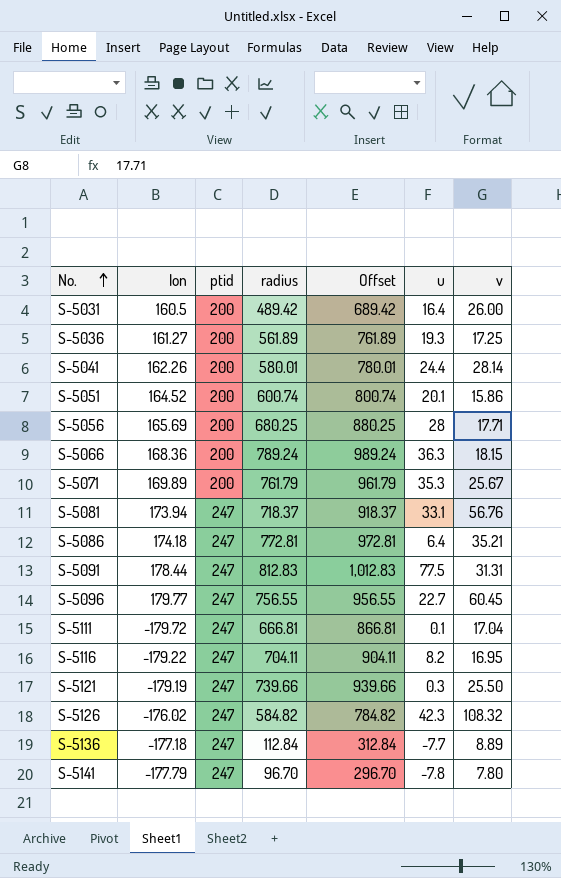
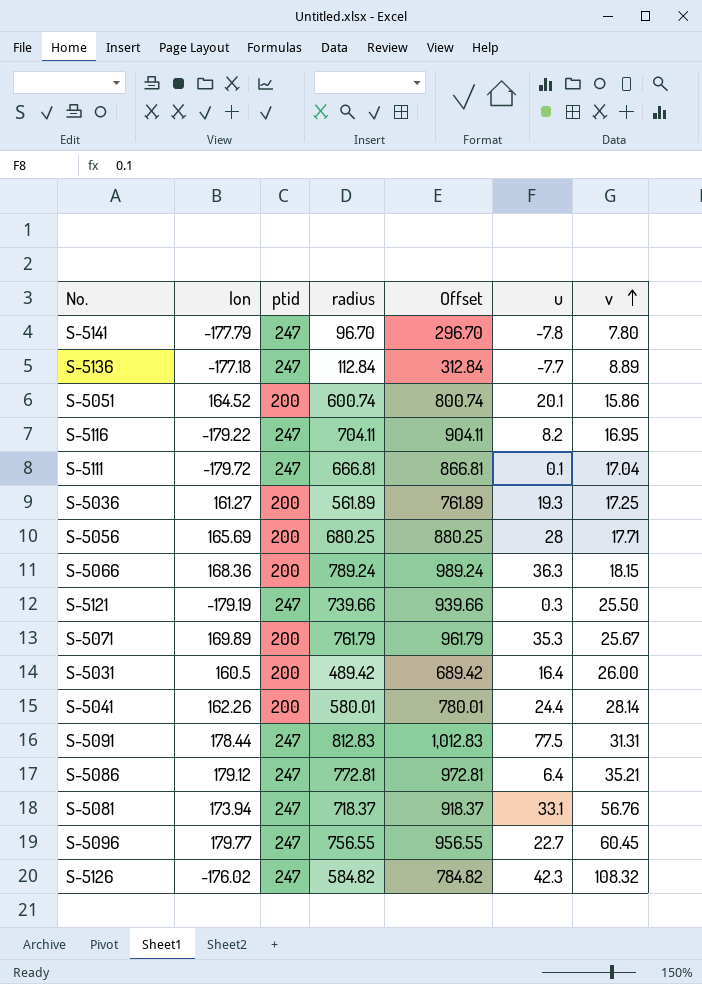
row order: No. ascending -> v ascending
S-5086 | lon: 174.18 -> 179.12

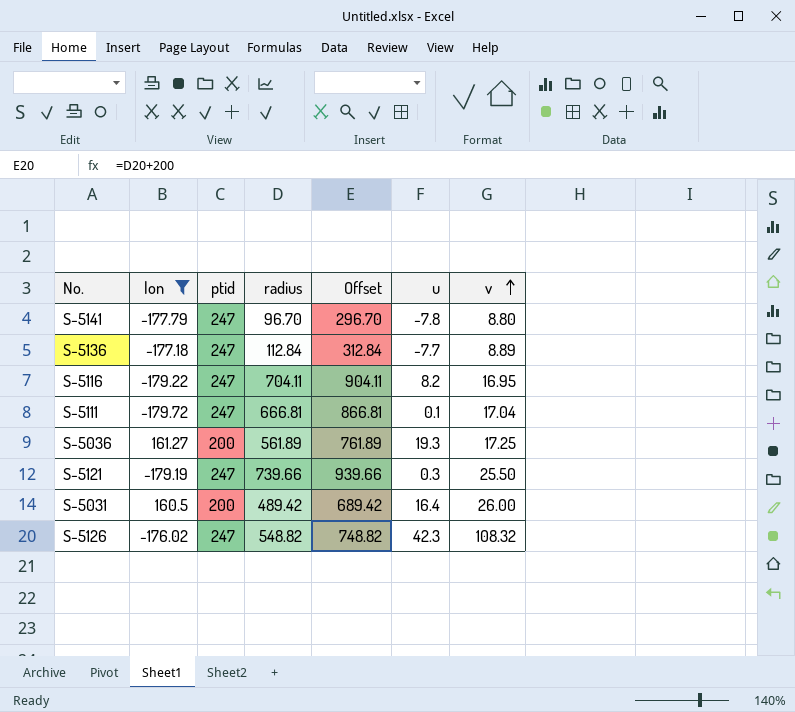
filter: none -> lon <= 161.27
S-5141 | v: 7.80 -> 8.80
S-5126 | radius: 584.82 -> 548.82
S-5126 | Offset: 784.82 -> 748.82

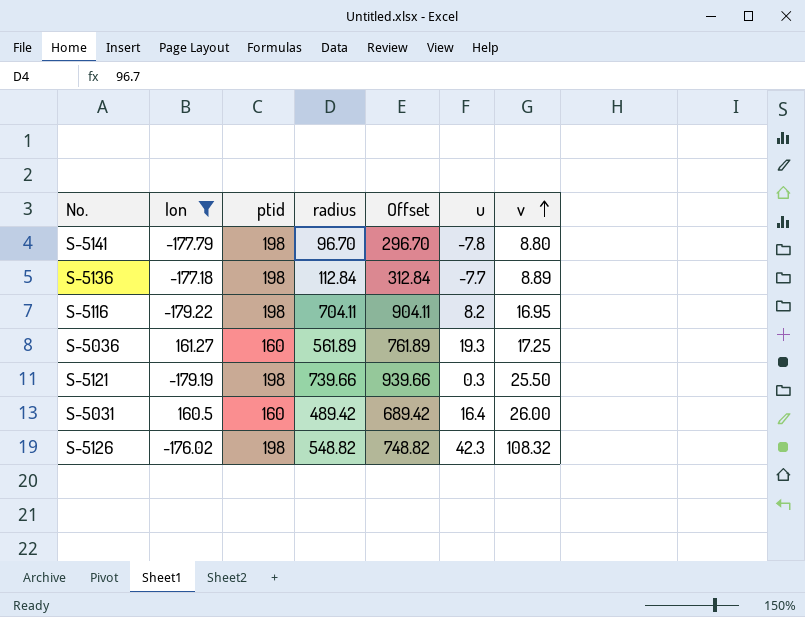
row S-5111: -179.72 | 247 | 666.81 | 866.81 | 0.1 | 17.04 -> none
S-5141 | ptid: 247 -> 198
S-5136 | ptid: 247 -> 198
S-5116 | ptid: 247 -> 198
S-5036 | ptid: 200 -> 160
S-5121 | ptid: 247 -> 198
S-5031 | ptid: 200 -> 160
S-5126 | ptid: 247 -> 198

